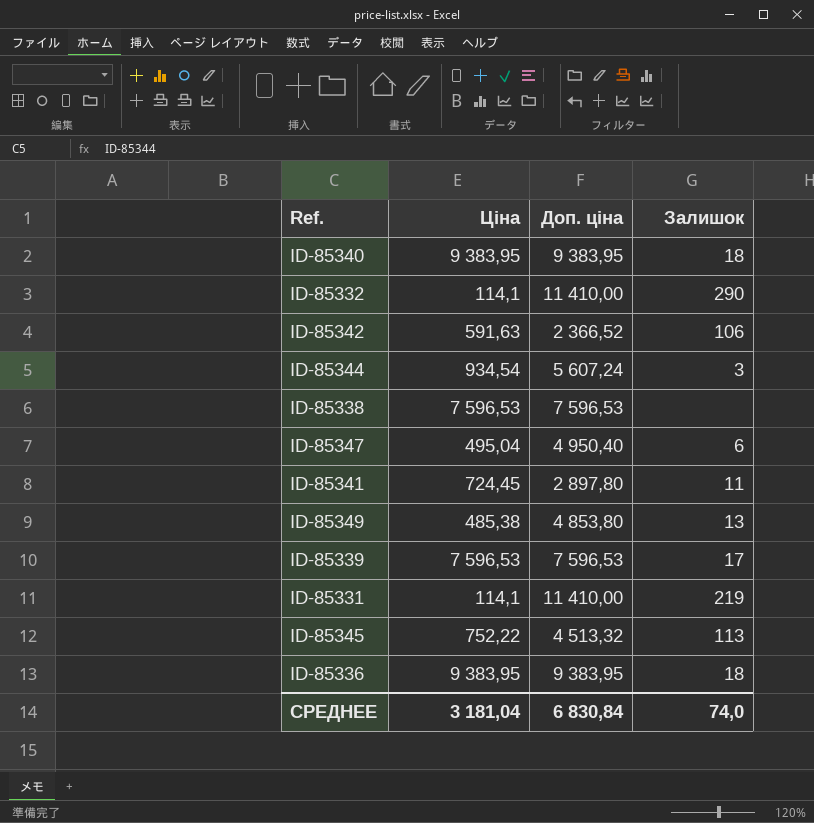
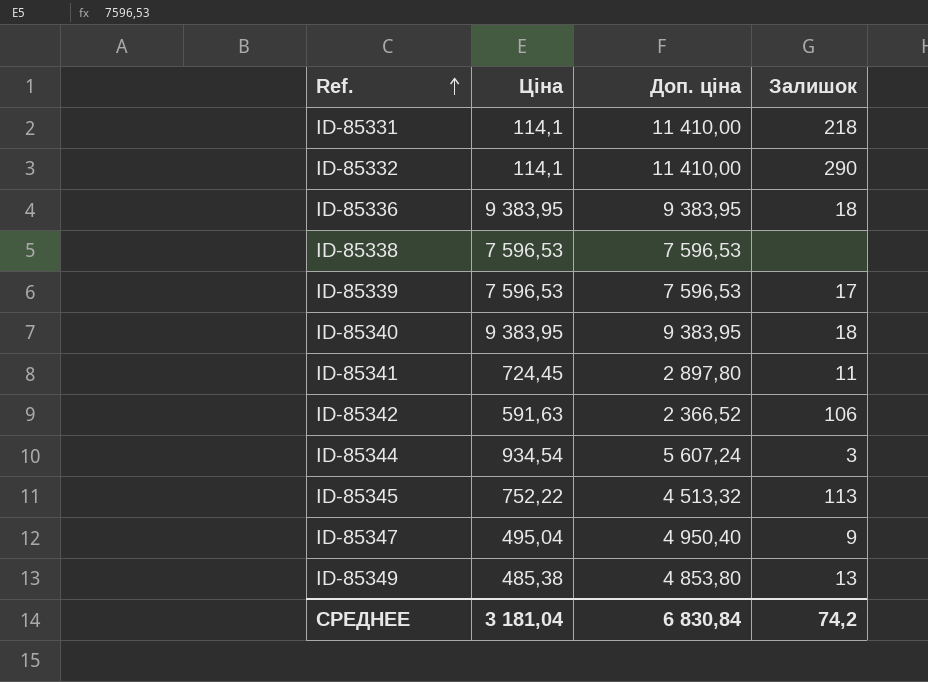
row order: none -> Ref. ascending
ID-85331 | Залишок: 219 -> 218
ID-85347 | Залишок: 6 -> 9
СРЕДНЕЕ | Залишок: 74,0 -> 74,2

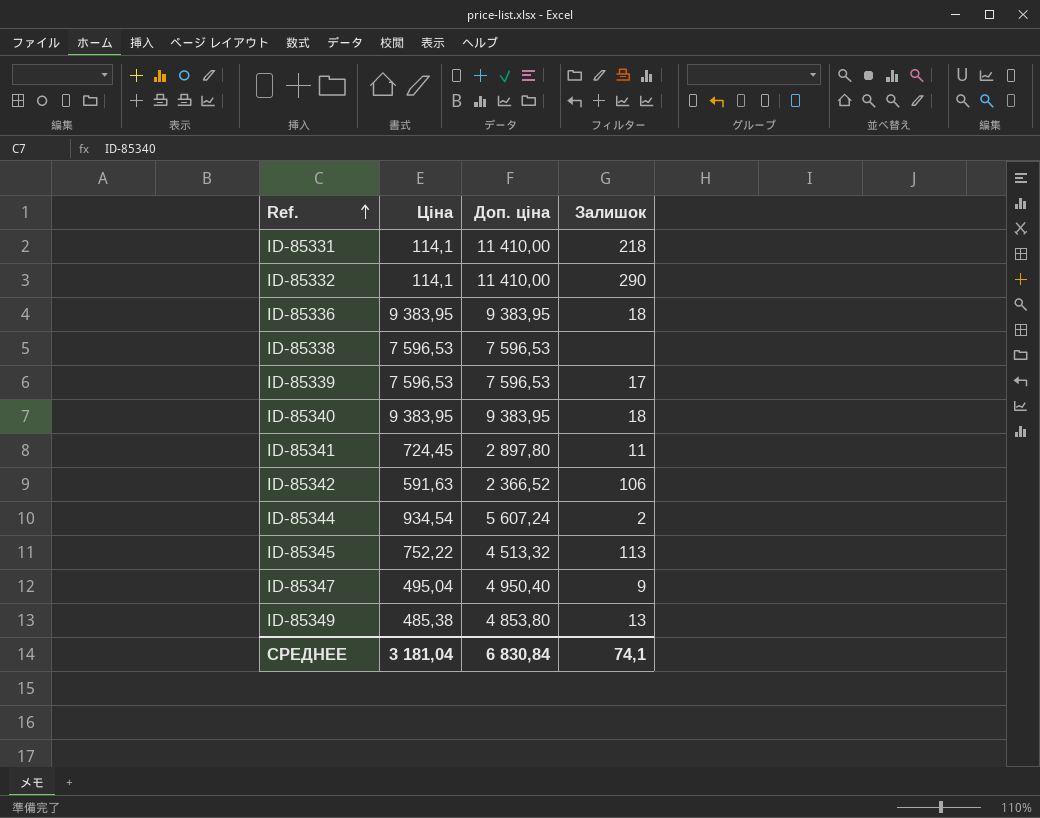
ID-85344 | Залишок: 3 -> 2
СРЕДНЕЕ | Залишок: 74,2 -> 74,1

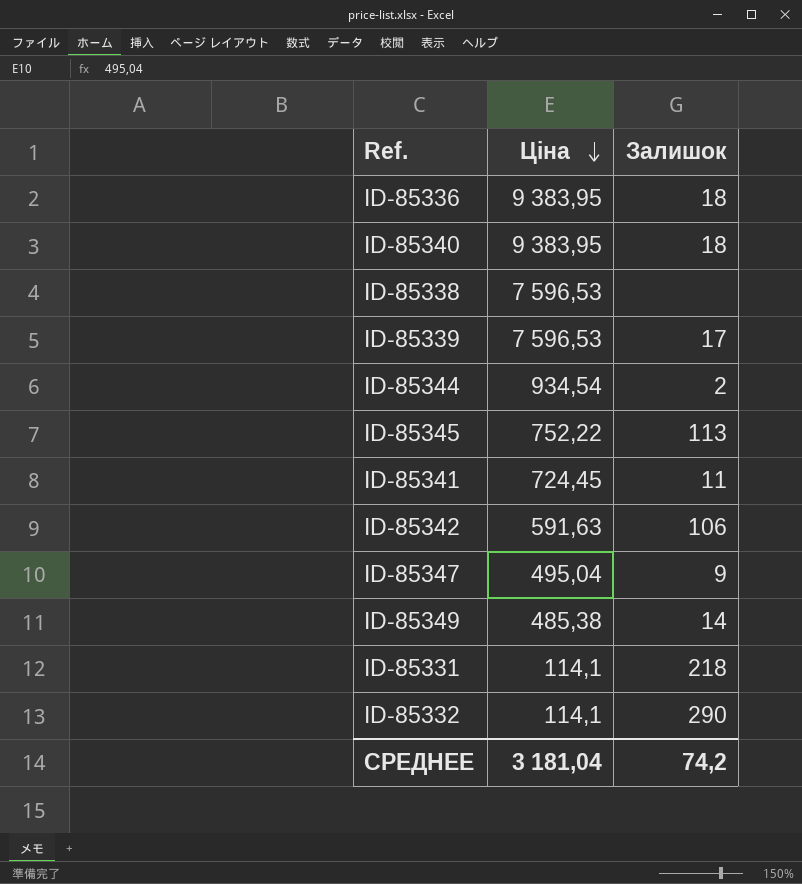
row order: Ref. ascending -> Ціна descending
column Доп. ціна | position: 3 -> none
ID-85349 | Залишок: 13 -> 14
СРЕДНЕЕ | Залишок: 74,1 -> 74,2

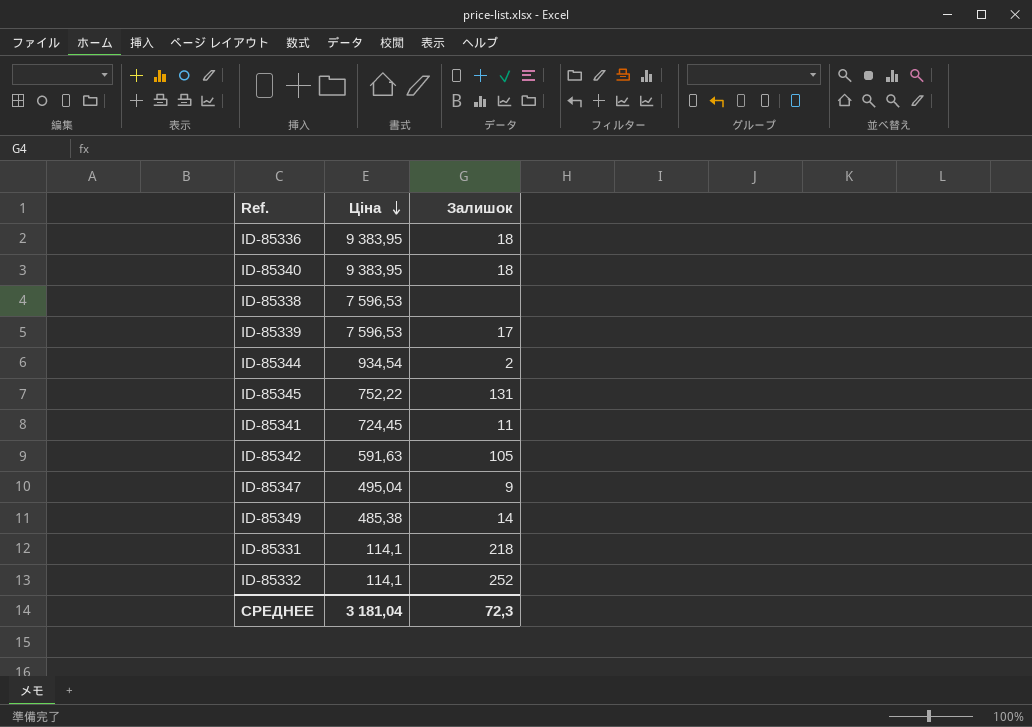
ID-85345 | Залишок: 113 -> 131
ID-85342 | Залишок: 106 -> 105
ID-85332 | Залишок: 290 -> 252
СРЕДНЕЕ | Залишок: 74,2 -> 72,3

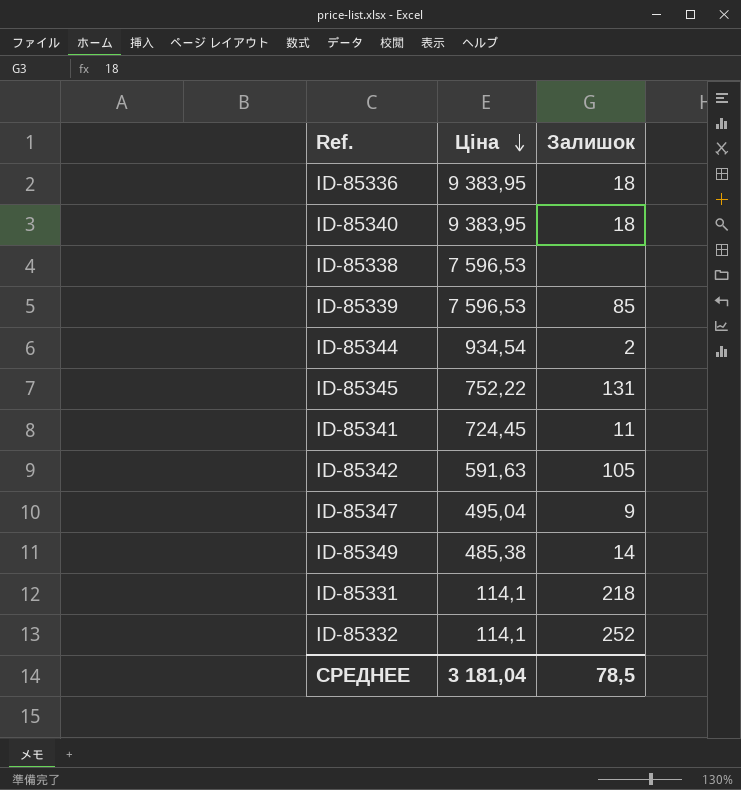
ID-85339 | Залишок: 17 -> 85
СРЕДНЕЕ | Залишок: 72,3 -> 78,5

